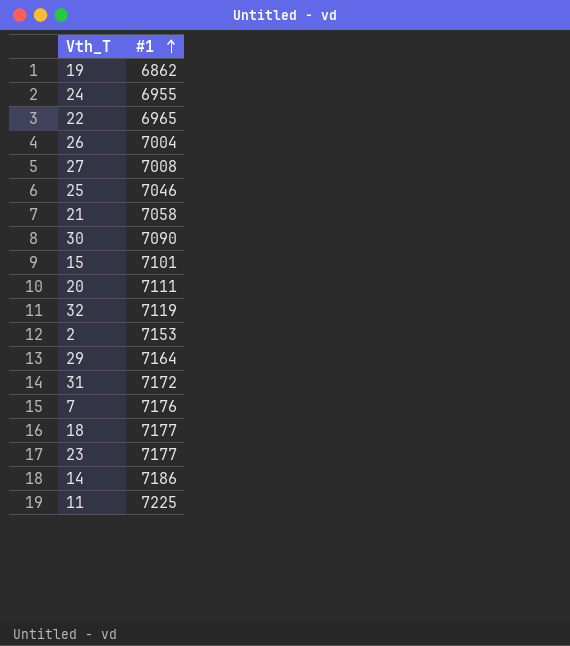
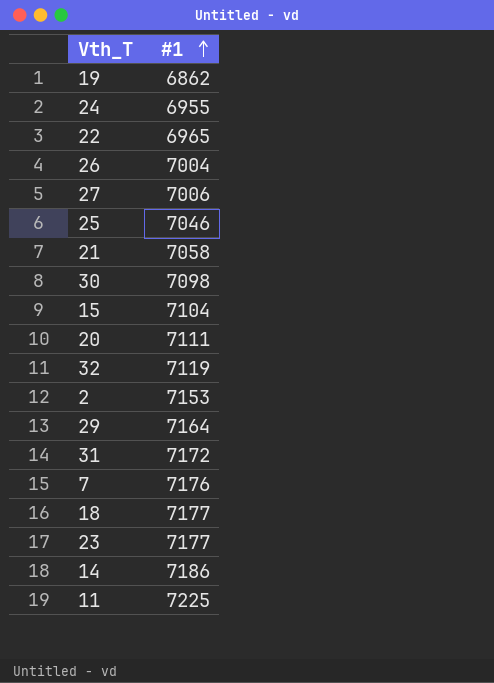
27 | #1: 7008 -> 7006
30 | #1: 7090 -> 7098
15 | #1: 7101 -> 7104

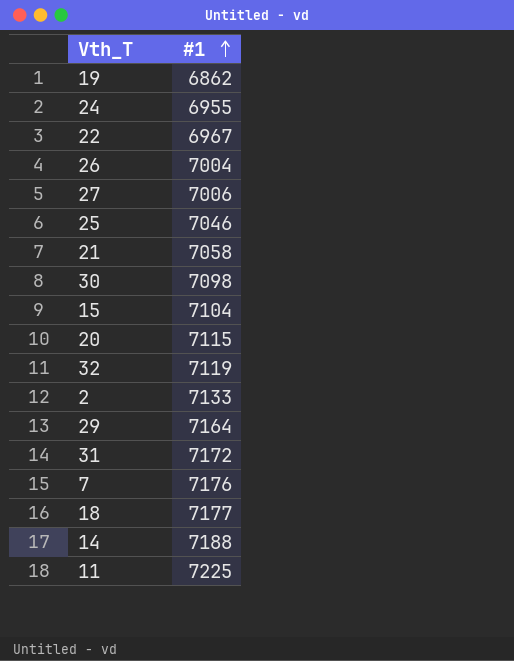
row 23: 7177 -> none
22 | #1: 6965 -> 6967
20 | #1: 7111 -> 7115
2 | #1: 7153 -> 7133
14 | #1: 7186 -> 7188

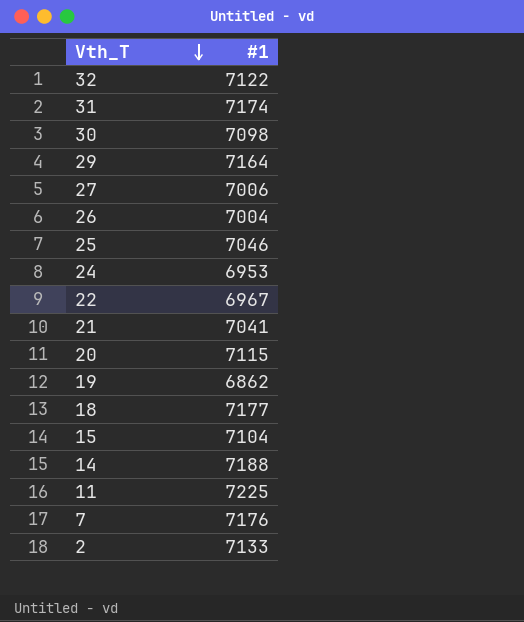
row order: #1 ascending -> Vth_T descending
32 | #1: 7119 -> 7122
31 | #1: 7172 -> 7174
24 | #1: 6955 -> 6953
21 | #1: 7058 -> 7041

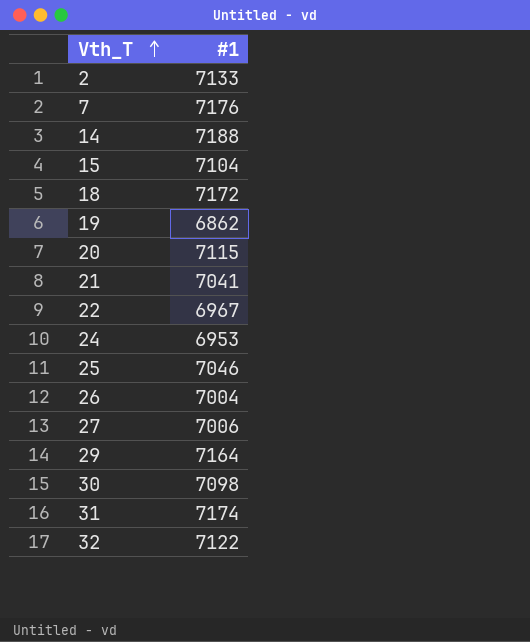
row order: Vth_T descending -> Vth_T ascending
row 11: 7225 -> none
18 | #1: 7177 -> 7172

